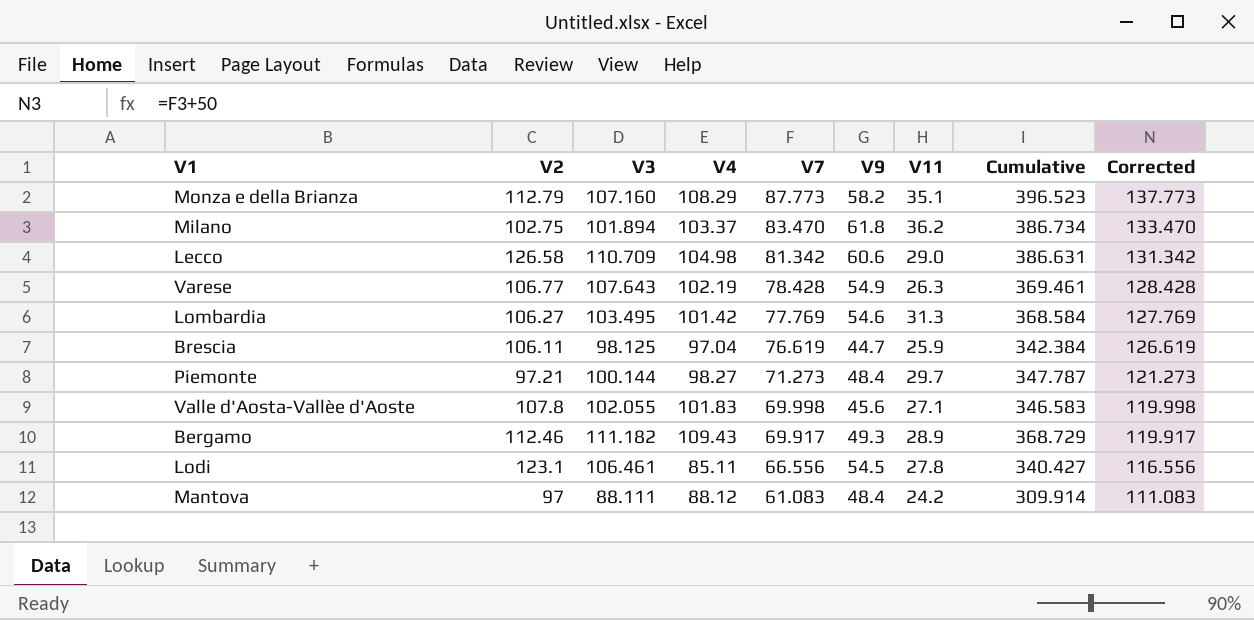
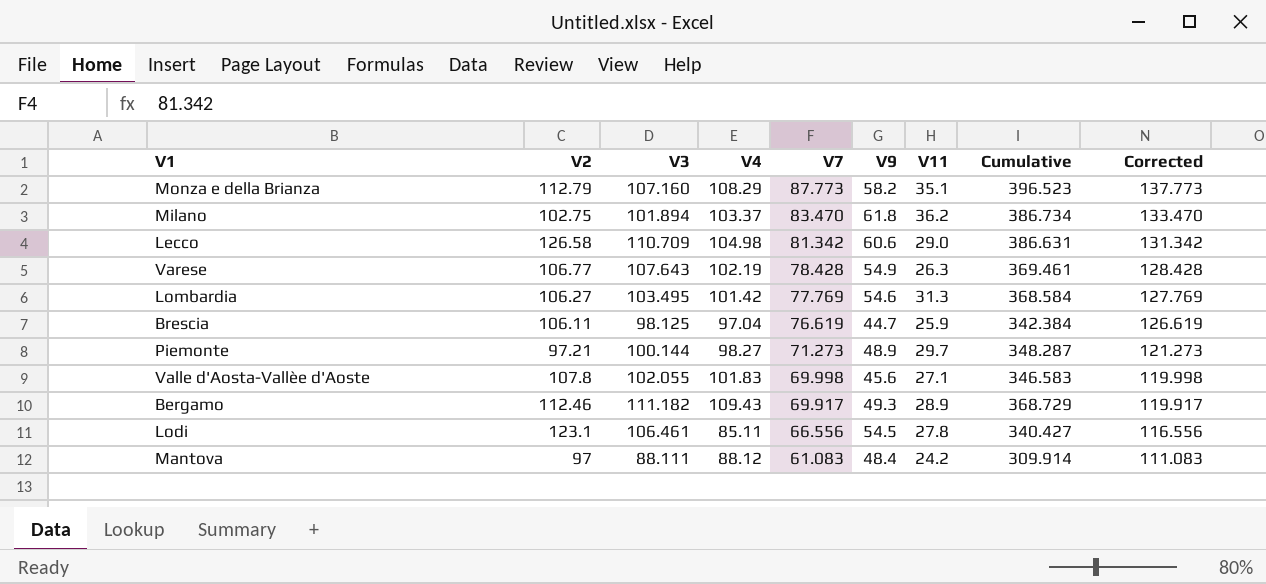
Piemonte | V9: 48.4 -> 48.9
Piemonte | Cumulative: 347.787 -> 348.287

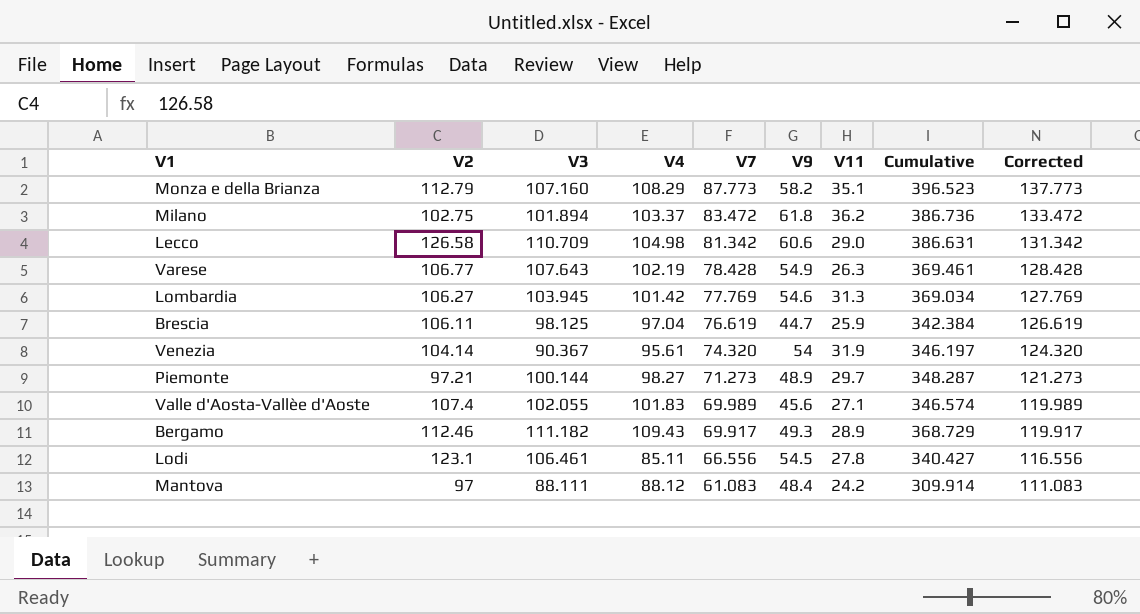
Milano | V7: 83.470 -> 83.472
Milano | Cumulative: 386.734 -> 386.736
Milano | Corrected: 133.470 -> 133.472
Lombardia | V3: 103.495 -> 103.945
Lombardia | Cumulative: 368.584 -> 369.034
row Venezia: none -> 104.14 | 90.367 | 95.61 | 74.320 | 54 | 31.9 | 346.197 | 124.320
Valle d'Aosta-Vallèe d'Aoste | V2: 107.8 -> 107.4
Valle d'Aosta-Vallèe d'Aoste | V7: 69.998 -> 69.989
Valle d'Aosta-Vallèe d'Aoste | Cumulative: 346.583 -> 346.574
Valle d'Aosta-Vallèe d'Aoste | Corrected: 119.998 -> 119.989

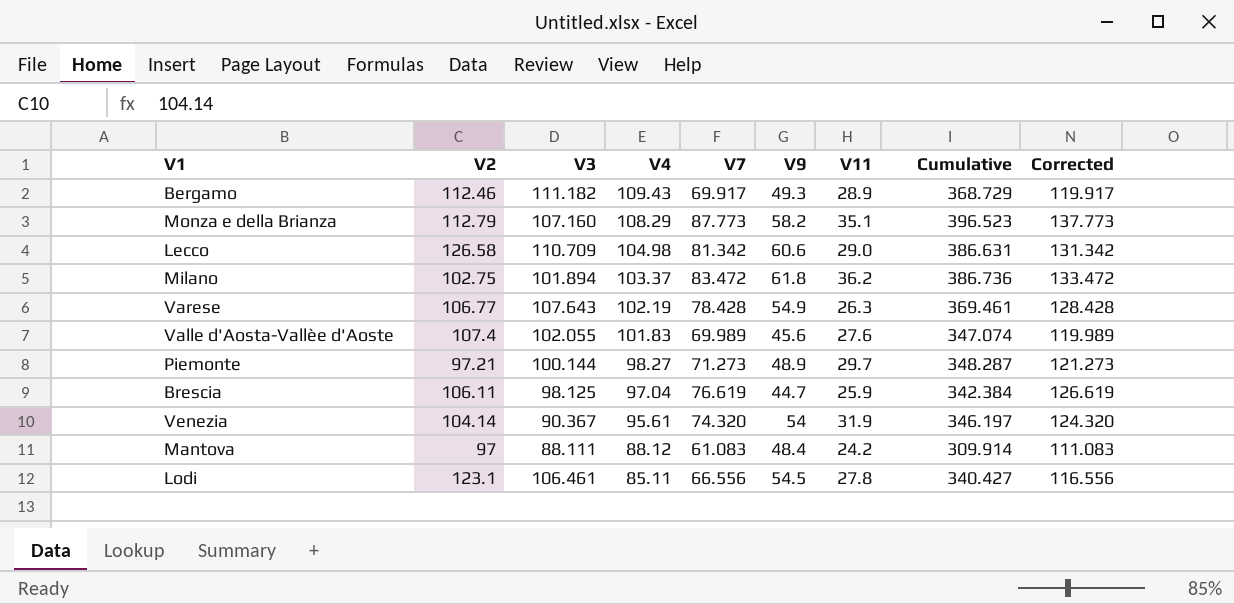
row order: V7 descending -> V4 descending
row Lombardia: 106.27 | 103.945 | 101.42 | 77.769 | 54.6 | 31.3 | 369.034 | 127.769 -> none
Valle d'Aosta-Vallèe d'Aoste | V11: 27.1 -> 27.6
Valle d'Aosta-Vallèe d'Aoste | Cumulative: 346.574 -> 347.074

